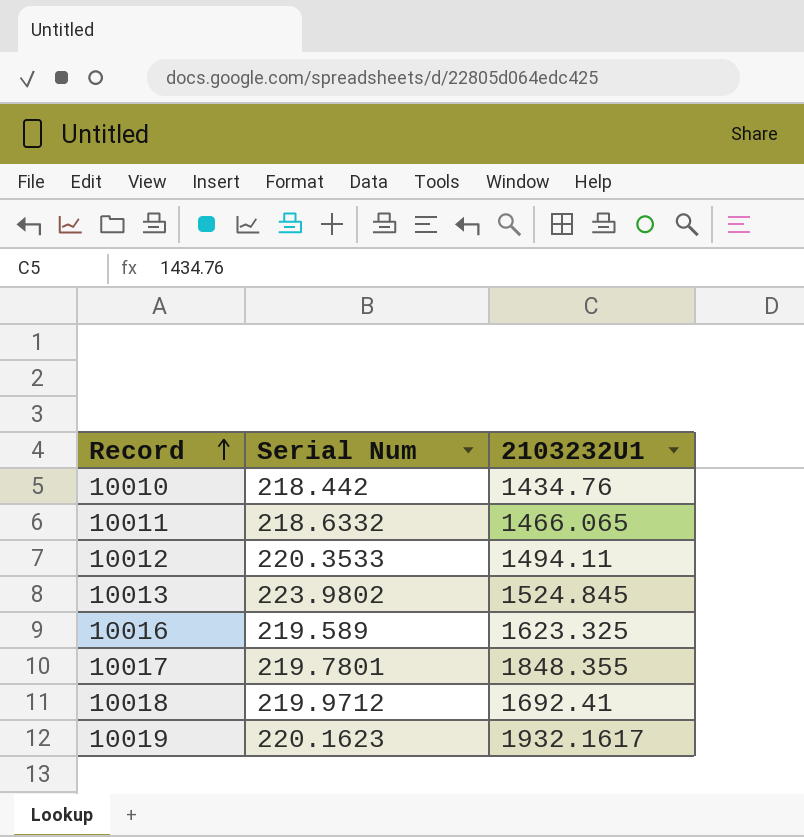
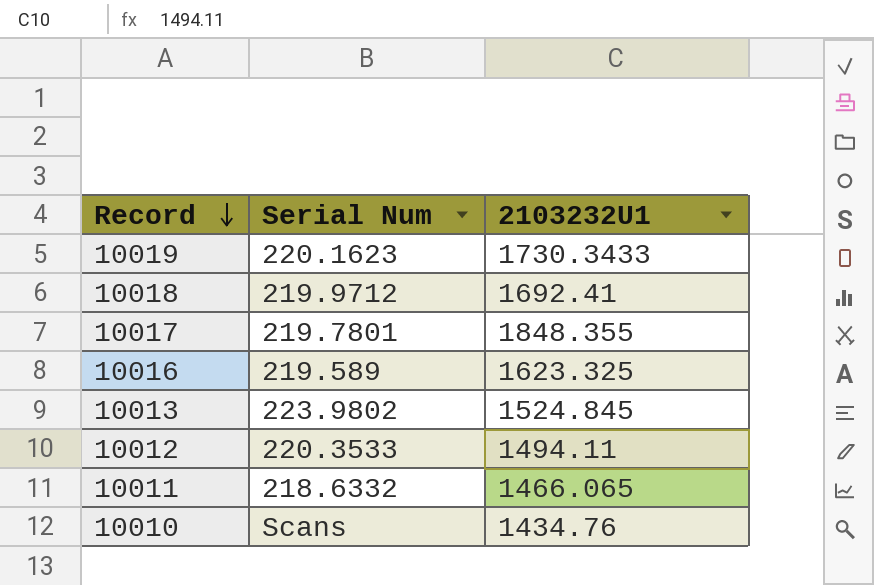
row order: Record ascending -> Record descending
10019 | 2103232U1: 1932.1617 -> 1730.3433
10010 | Serial Num: 218.442 -> Scans

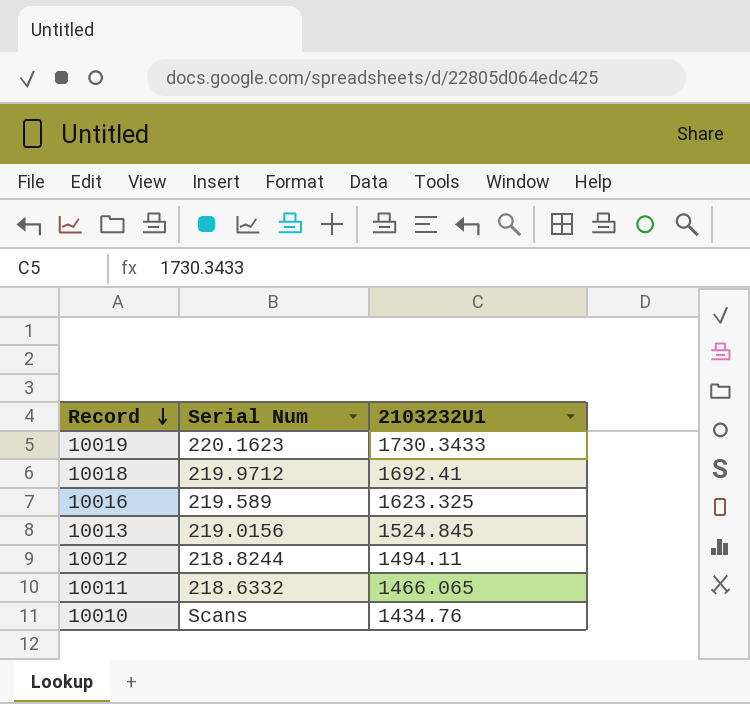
row 10017: 219.7801 | 1848.355 -> none
10013 | Serial Num: 223.9802 -> 219.0156
10012 | Serial Num: 220.3533 -> 218.8244

